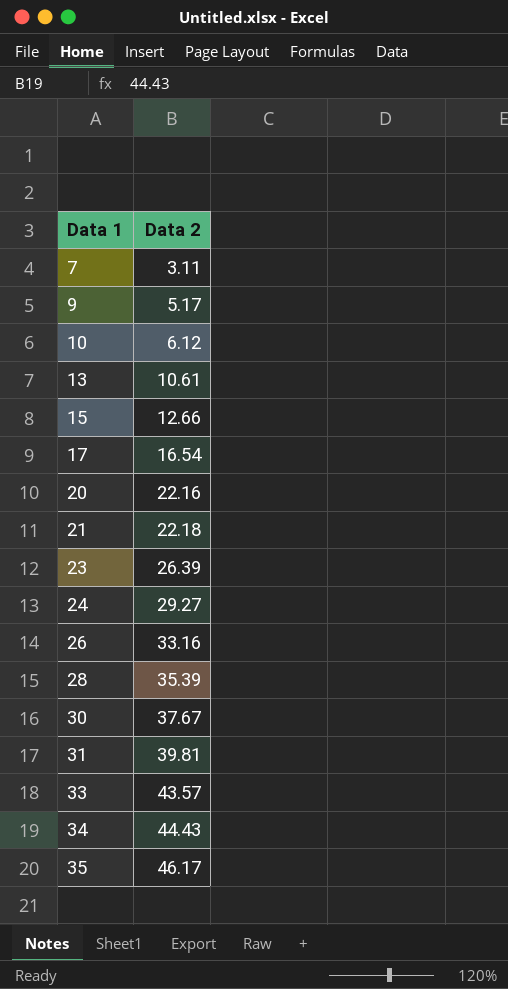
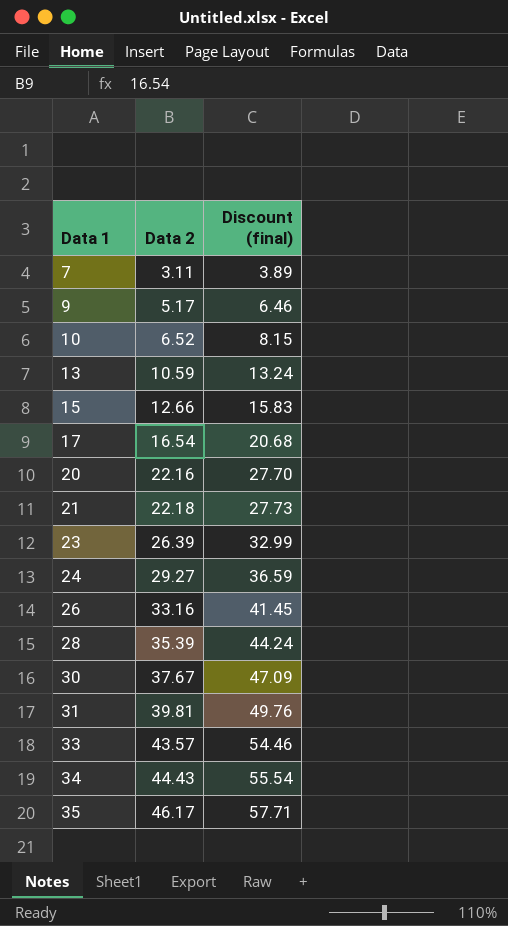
column Discount (final) | formula: none -> [Data 2] * 1.25
10 | Data 2: 6.12 -> 6.52
13 | Data 2: 10.61 -> 10.59

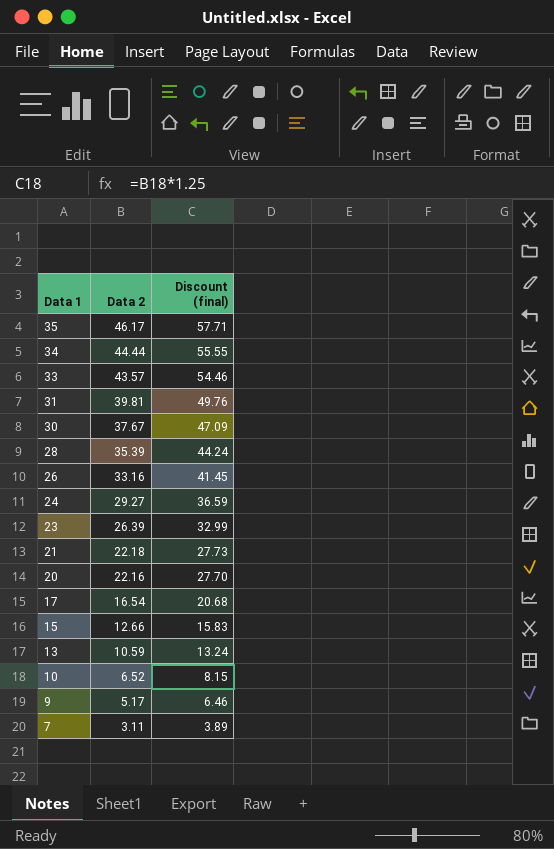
row order: Data 1 ascending -> Data 1 descending
34 | Data 2: 44.43 -> 44.44
34 | Discount (final): 55.54 -> 55.55

